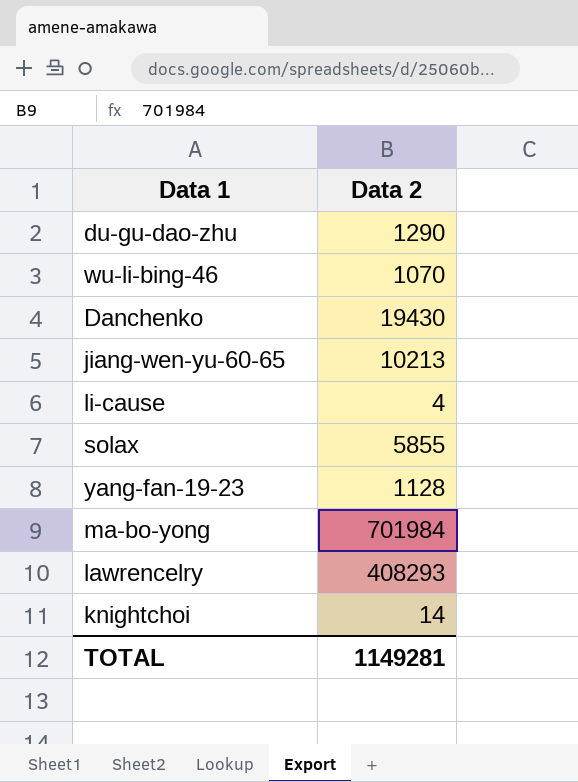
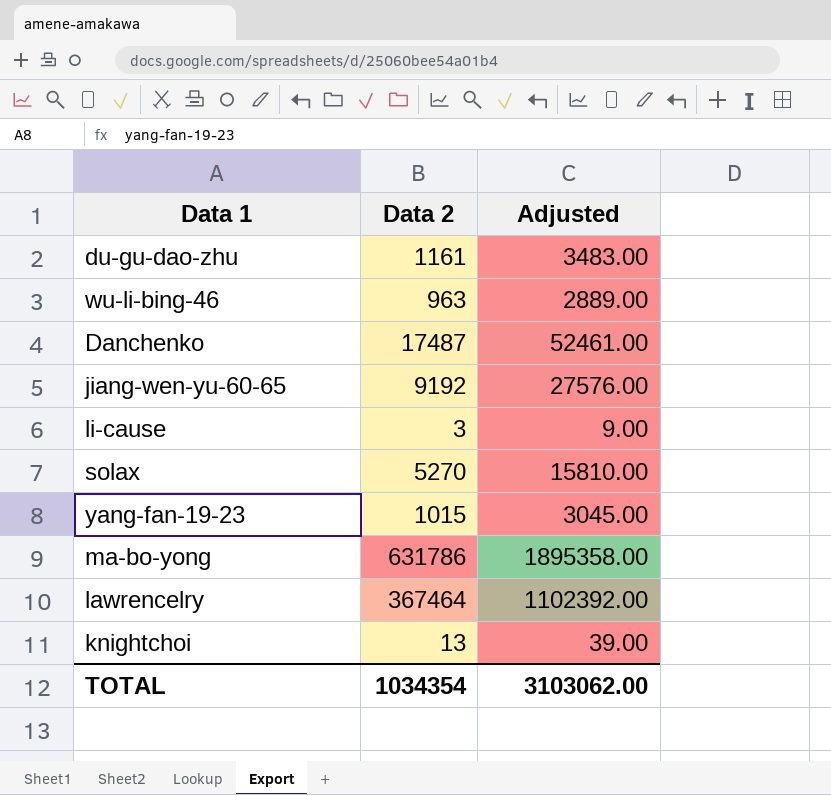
column Adjusted | formula: none -> [Data 2] * 3
du-gu-dao-zhu | Data 2: 1290 -> 1161
wu-li-bing-46 | Data 2: 1070 -> 963
Danchenko | Data 2: 19430 -> 17487
jiang-wen-yu-60-65 | Data 2: 10213 -> 9192
li-cause | Data 2: 4 -> 3
solax | Data 2: 5855 -> 5270
yang-fan-19-23 | Data 2: 1128 -> 1015
ma-bo-yong | Data 2: 701984 -> 631786
lawrencelry | Data 2: 408293 -> 367464
knightchoi | Data 2: 14 -> 13
TOTAL | Data 2: 1149281 -> 1034354

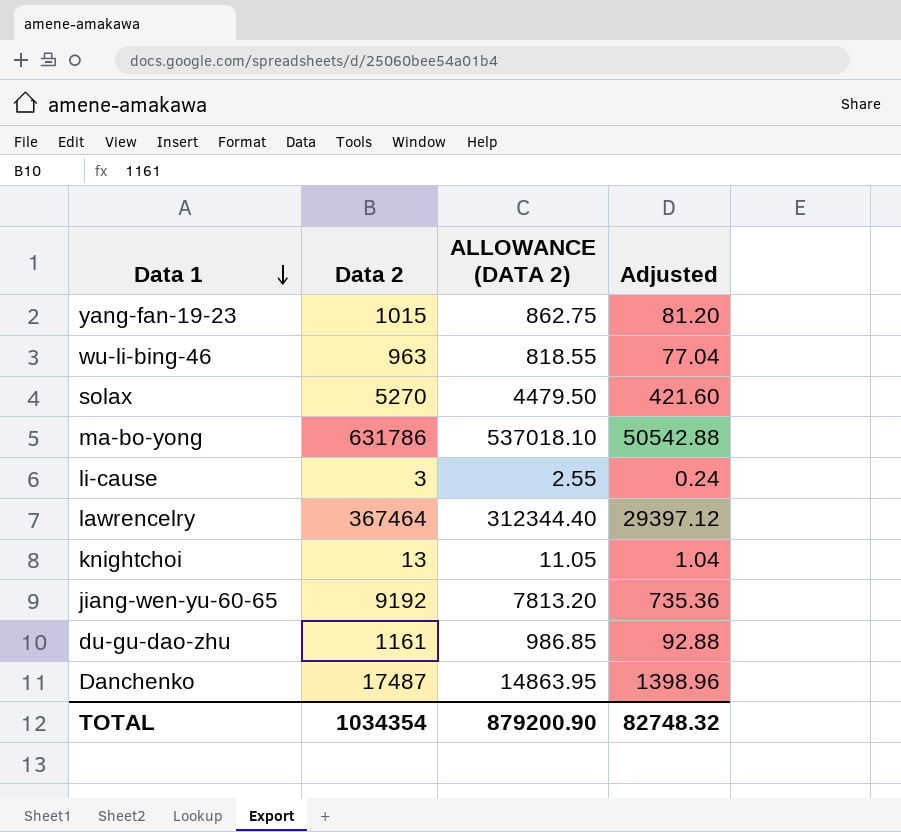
row order: none -> Data 1 descending
column ALLOWANCE (DATA 2) | formula: none -> [Data 2] * 0.85
column Adjusted | formula: [Data 2] * 3 -> [Data 2] * 0.08
TOTAL | Adjusted: 3103062.00 -> 82748.32

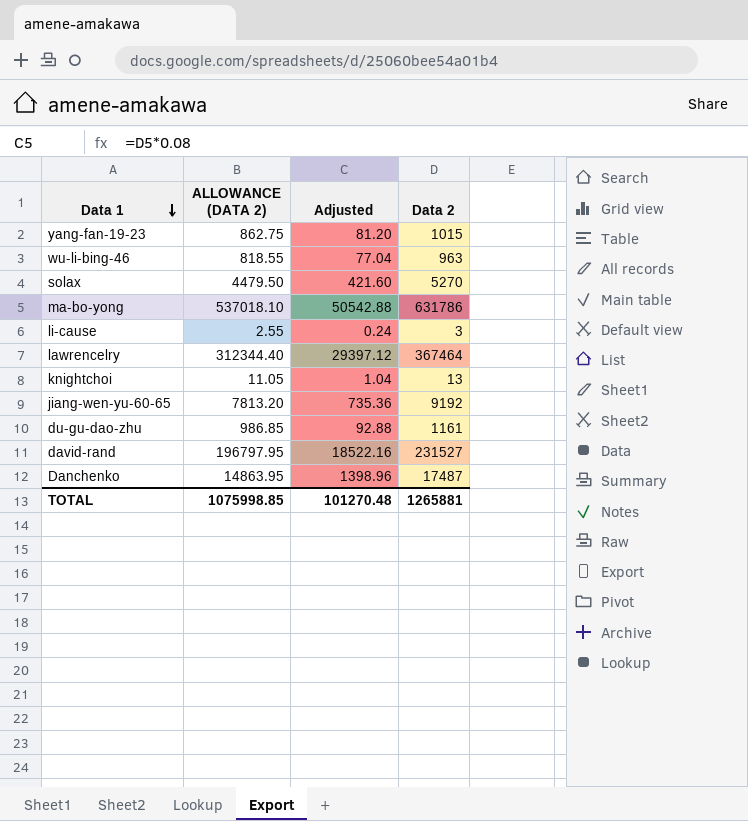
column Data 2 | position: 2 -> 4
row david-rand: none -> 196797.95 | 18522.16 | 231527
TOTAL | ALLOWANCE (DATA 2): 879200.90 -> 1075998.85
TOTAL | Adjusted: 82748.32 -> 101270.48
TOTAL | Data 2: 1034354 -> 1265881

